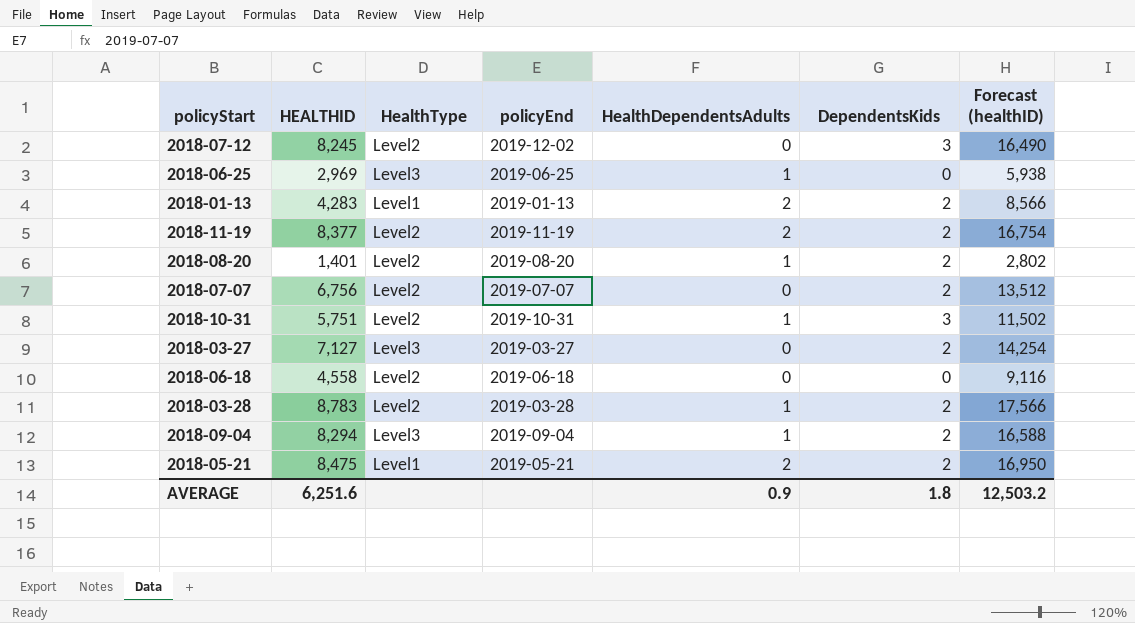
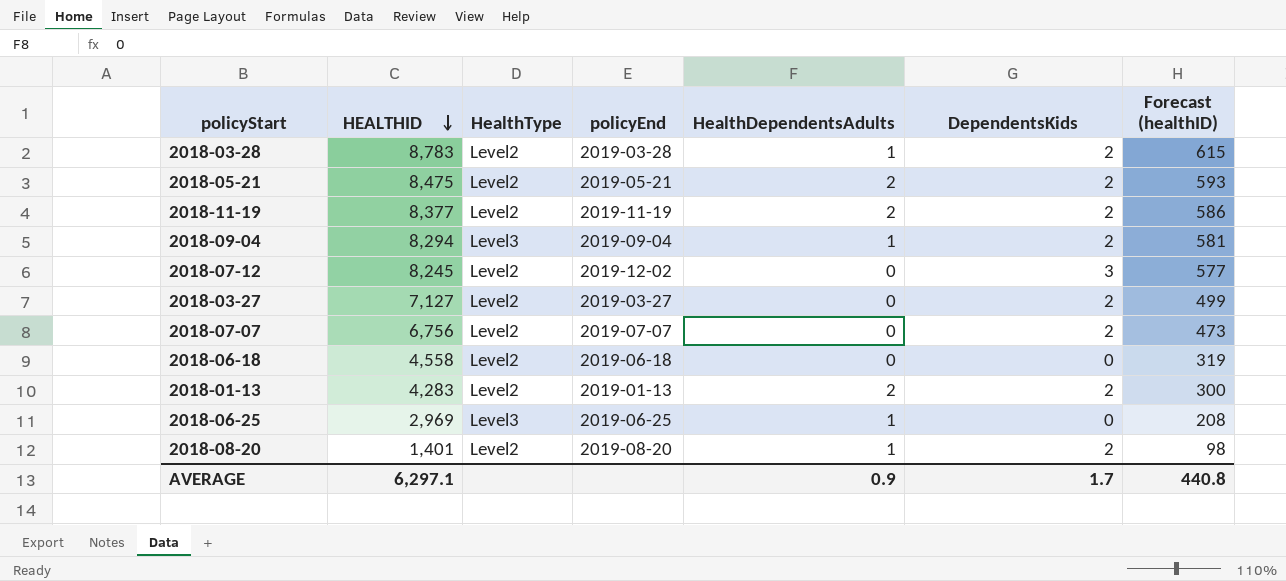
row order: none -> HEALTHID descending
column Forecast (healthID) | formula: [HEALTHID] * 2 -> [HEALTHID] * 0.07
row 2018-10-31: 5,751 | Level2 | 2019-10-31 | 1 | 3 | 11,502 -> none
2018-05-21 | HealthType: Level1 -> Level2
2018-03-27 | HealthType: Level3 -> Level2
2018-01-13 | HealthType: Level1 -> Level2
AVERAGE | HEALTHID: 6,251.6 -> 6,297.1
AVERAGE | DependentsKids: 1.8 -> 1.7
AVERAGE | Forecast (healthID): 12,503.2 -> 440.8

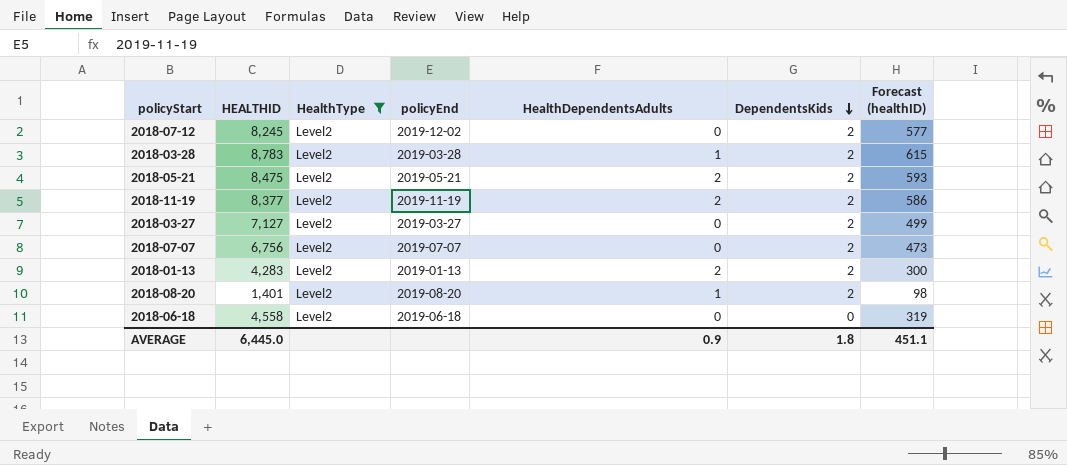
filter: none -> HealthType = Level2
row order: HEALTHID descending -> DependentsKids descending
2018-07-12 | DependentsKids: 3 -> 2
AVERAGE | HEALTHID: 6,297.1 -> 6,445.0
AVERAGE | DependentsKids: 1.7 -> 1.8
AVERAGE | Forecast (healthID): 440.8 -> 451.1

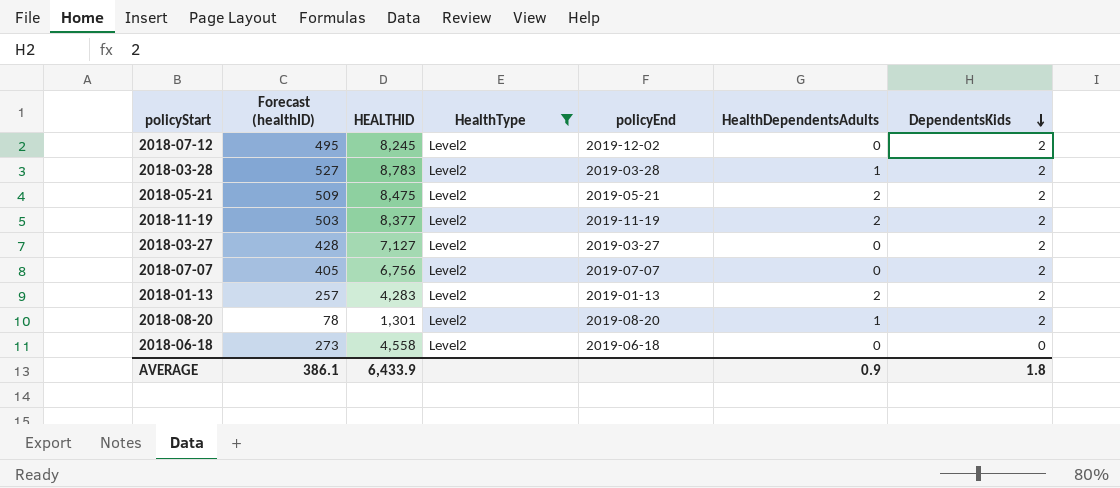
column Forecast (healthID) | formula: [HEALTHID] * 0.07 -> [HEALTHID] * 0.06
column Forecast (healthID) | position: 7 -> 2
2018-08-20 | HEALTHID: 1,401 -> 1,301
AVERAGE | Forecast (healthID): 451.1 -> 386.1
AVERAGE | HEALTHID: 6,445.0 -> 6,433.9

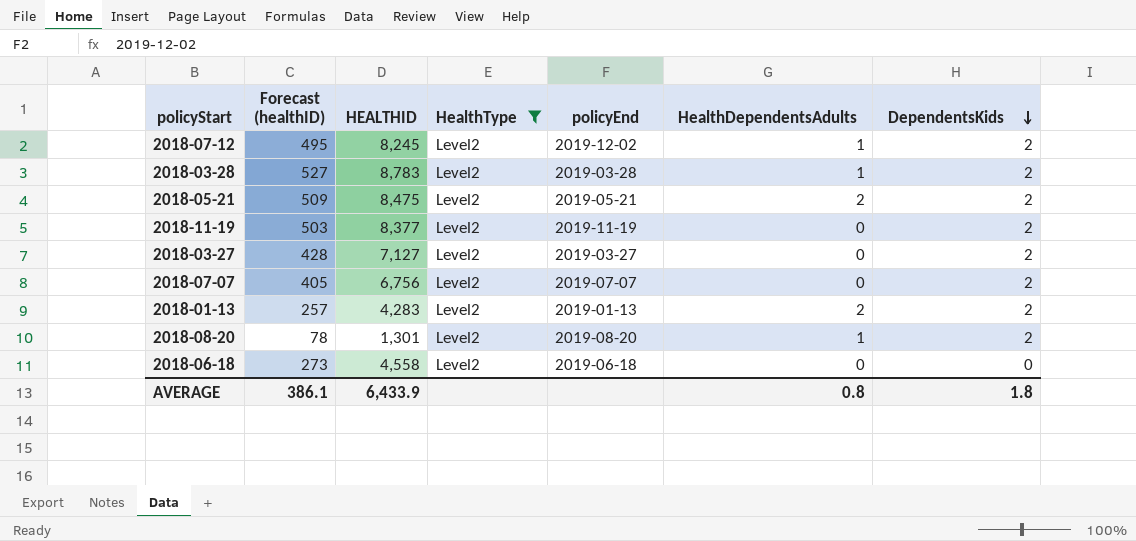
2018-07-12 | HealthDependentsAdults: 0 -> 1
2018-11-19 | HealthDependentsAdults: 2 -> 0
AVERAGE | HealthDependentsAdults: 0.9 -> 0.8

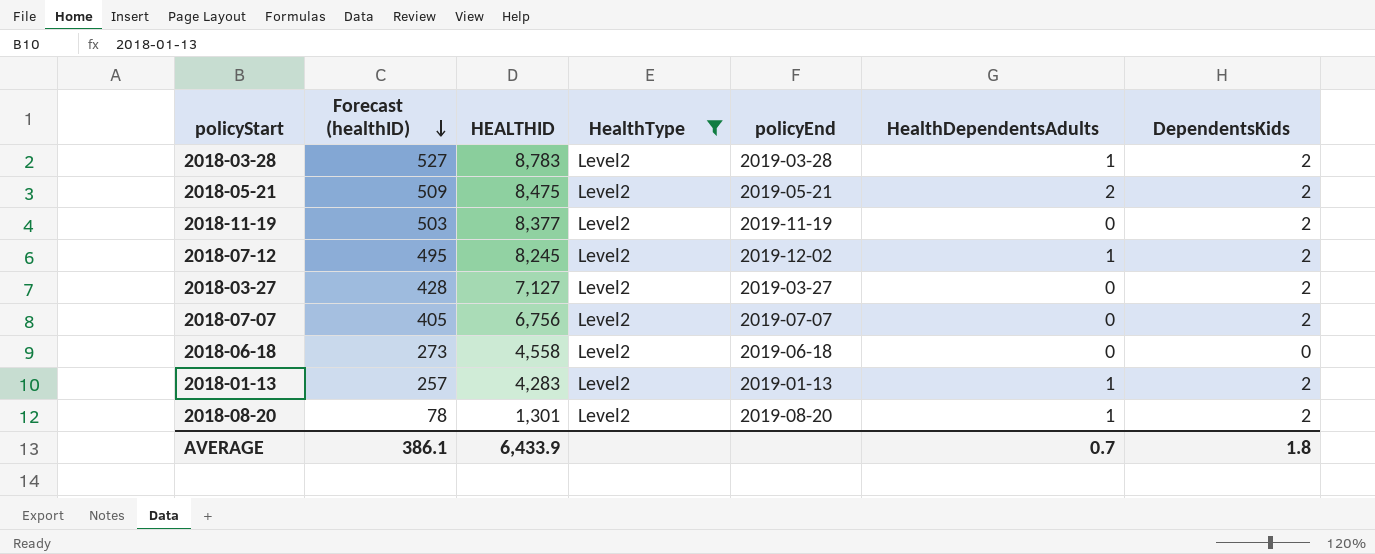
row order: DependentsKids descending -> Forecast (healthID) descending
2018-01-13 | HealthDependentsAdults: 2 -> 1
AVERAGE | HealthDependentsAdults: 0.8 -> 0.7

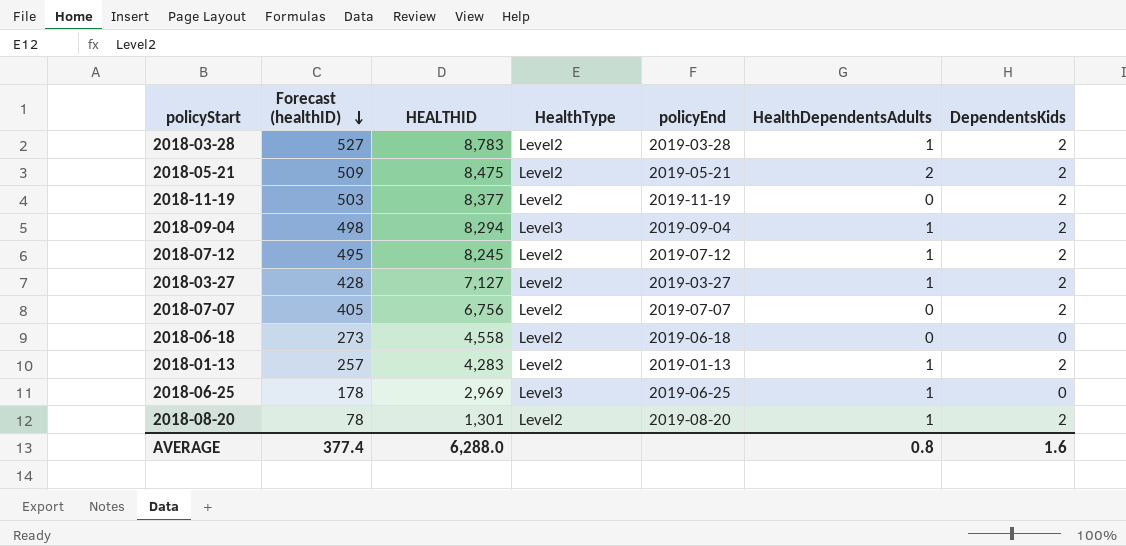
filter: HealthType = Level2 -> none
2018-07-12 | policyEnd: 2019-12-02 -> 2019-07-12
2018-03-27 | HealthDependentsAdults: 0 -> 1
AVERAGE | Forecast (healthID): 386.1 -> 377.4
AVERAGE | HEALTHID: 6,433.9 -> 6,288.0
AVERAGE | HealthDependentsAdults: 0.7 -> 0.8
AVERAGE | DependentsKids: 1.8 -> 1.6

